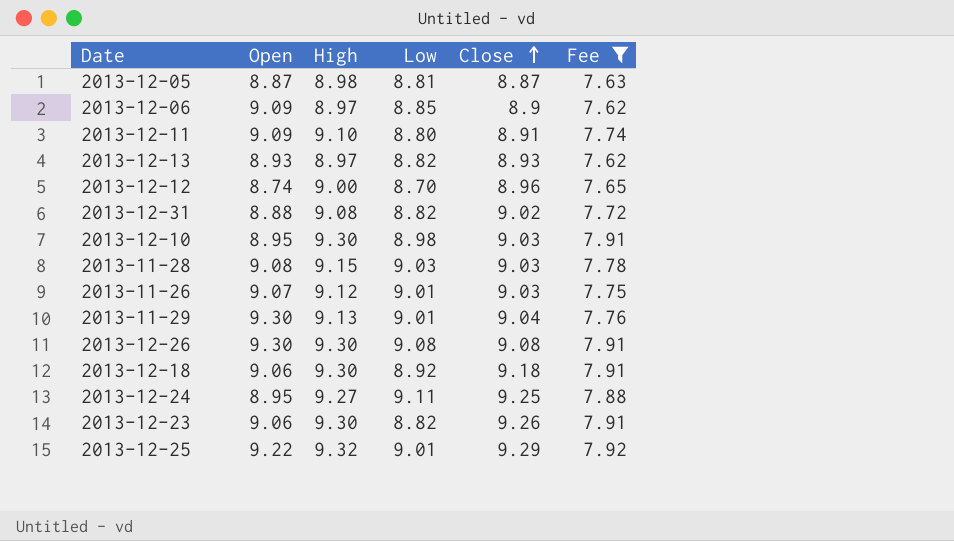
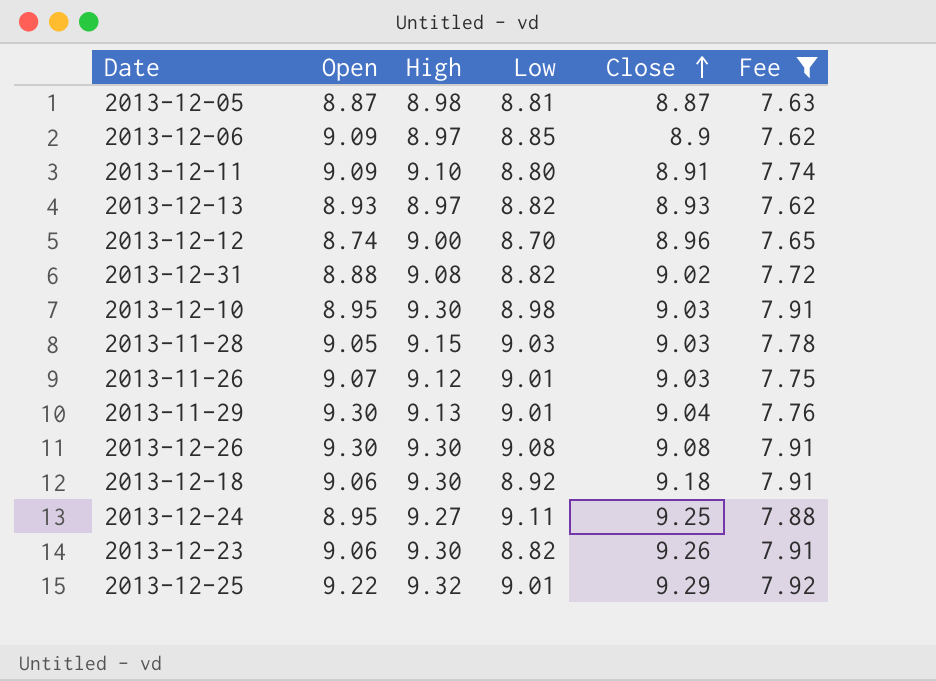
2013-11-28 | Open: 9.08 -> 9.05

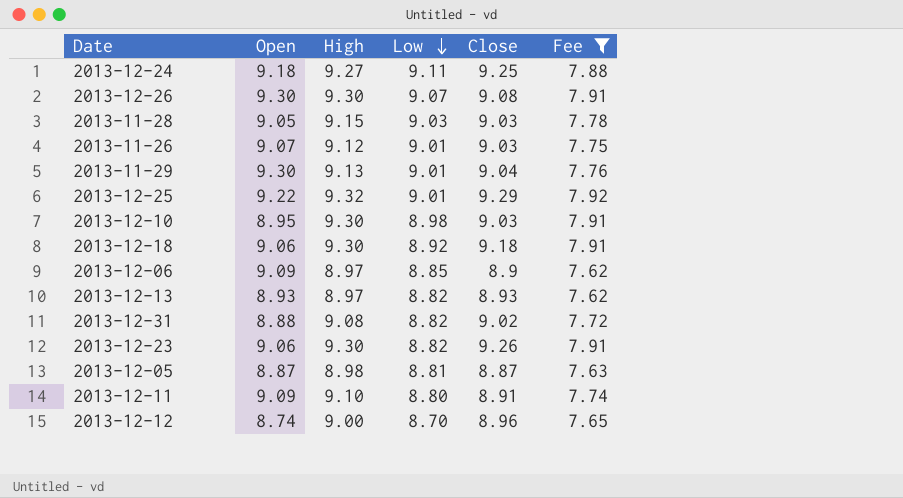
row order: Close ascending -> Low descending
2013-12-24 | Open: 8.95 -> 9.18
2013-12-26 | Low: 9.08 -> 9.07

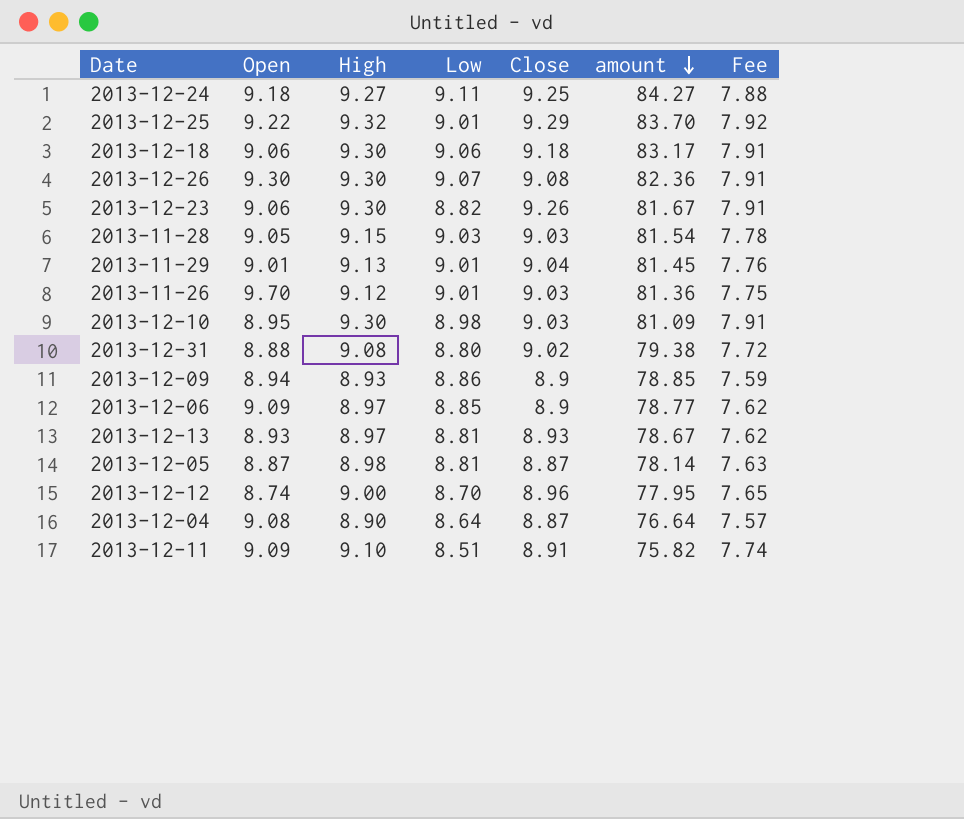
filter: Fee >= 7.62 -> none
row order: Low descending -> amount descending
column amount | formula: none -> [Low] * [Close]
2013-12-18 | Low: 8.92 -> 9.06
2013-11-29 | Open: 9.30 -> 9.01
2013-11-26 | Open: 9.07 -> 9.70
2013-12-31 | Low: 8.82 -> 8.80
2013-12-13 | Low: 8.82 -> 8.81
2013-12-11 | Low: 8.80 -> 8.51

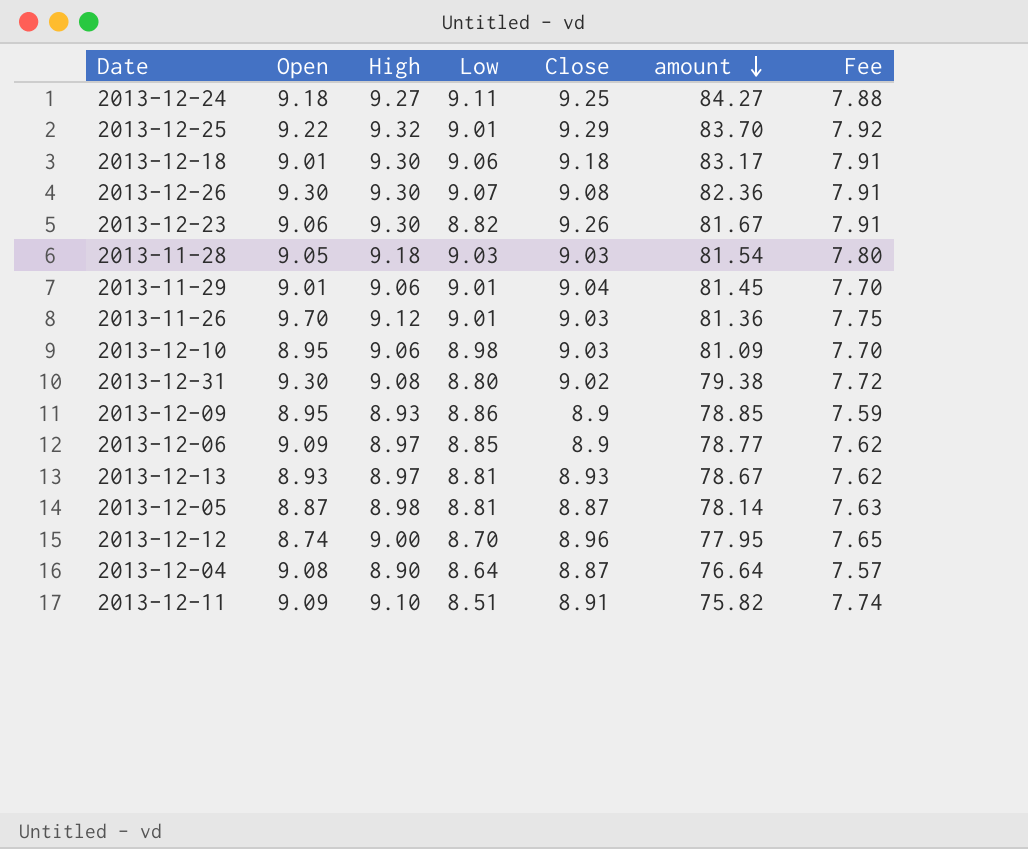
2013-12-18 | Open: 9.06 -> 9.01
2013-11-28 | High: 9.15 -> 9.18
2013-11-28 | Fee: 7.78 -> 7.80
2013-11-29 | High: 9.13 -> 9.06
2013-11-29 | Fee: 7.76 -> 7.70
2013-12-10 | High: 9.30 -> 9.06
2013-12-10 | Fee: 7.91 -> 7.70
2013-12-31 | Open: 8.88 -> 9.30
2013-12-09 | Open: 8.94 -> 8.95

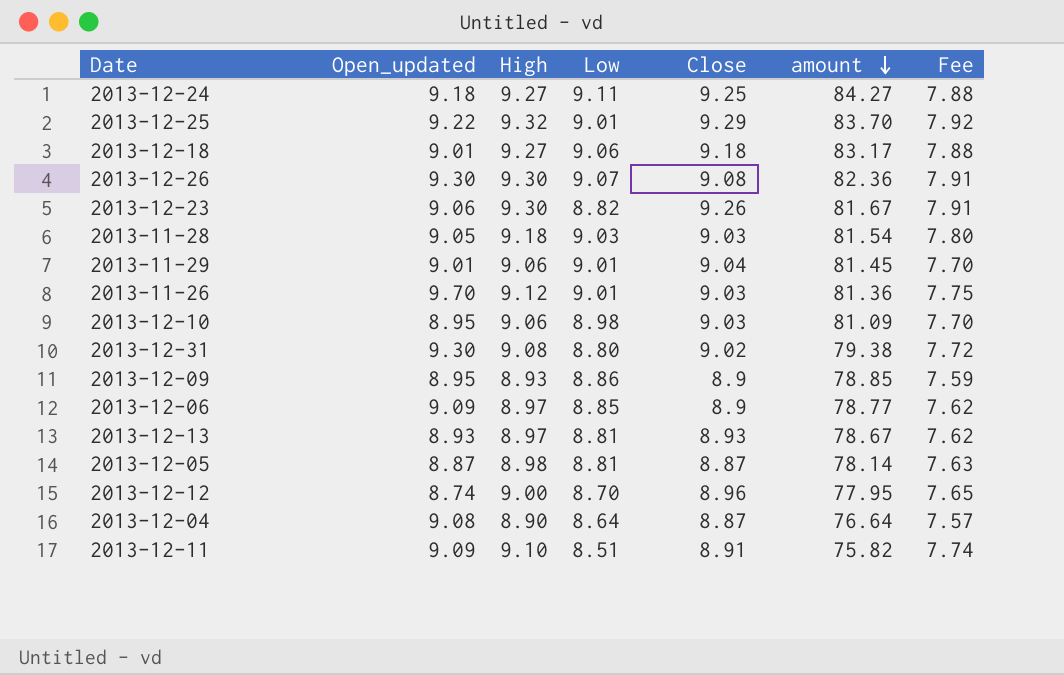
column name: Open -> Open_updated
2013-12-18 | High: 9.30 -> 9.27
2013-12-18 | Fee: 7.91 -> 7.88

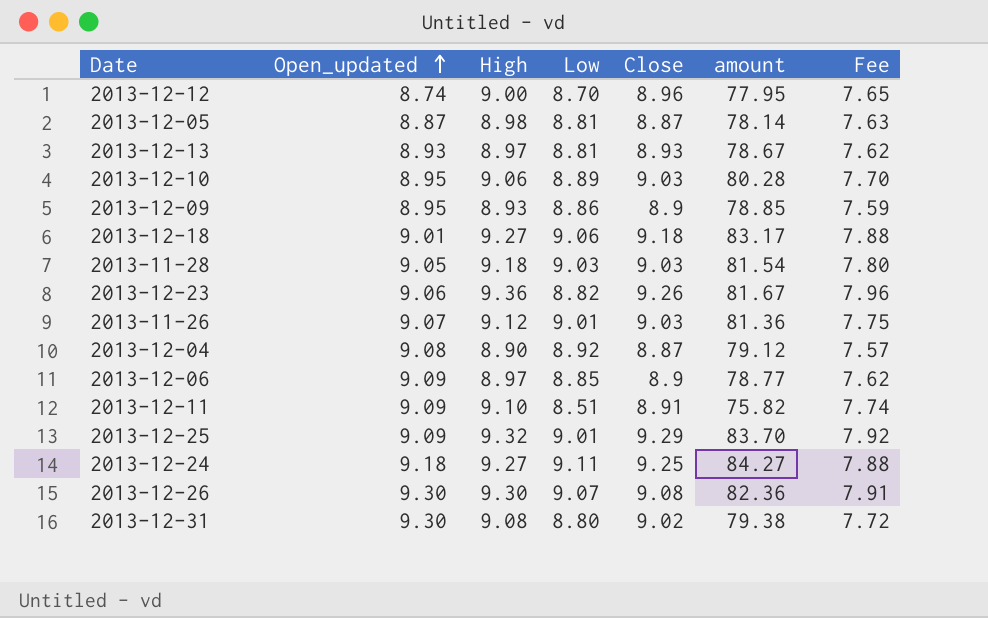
row order: amount descending -> Open_updated ascending
row 2013-11-29: 9.01 | 9.06 | 9.01 | 9.04 | 81.45 | 7.70 -> none
2013-12-10 | Low: 8.98 -> 8.89
2013-12-10 | amount: 81.09 -> 80.28
2013-12-23 | High: 9.30 -> 9.36
2013-12-23 | Fee: 7.91 -> 7.96
2013-11-26 | Open_updated: 9.70 -> 9.07
2013-12-04 | Low: 8.64 -> 8.92
2013-12-04 | amount: 76.64 -> 79.12
2013-12-25 | Open_updated: 9.22 -> 9.09

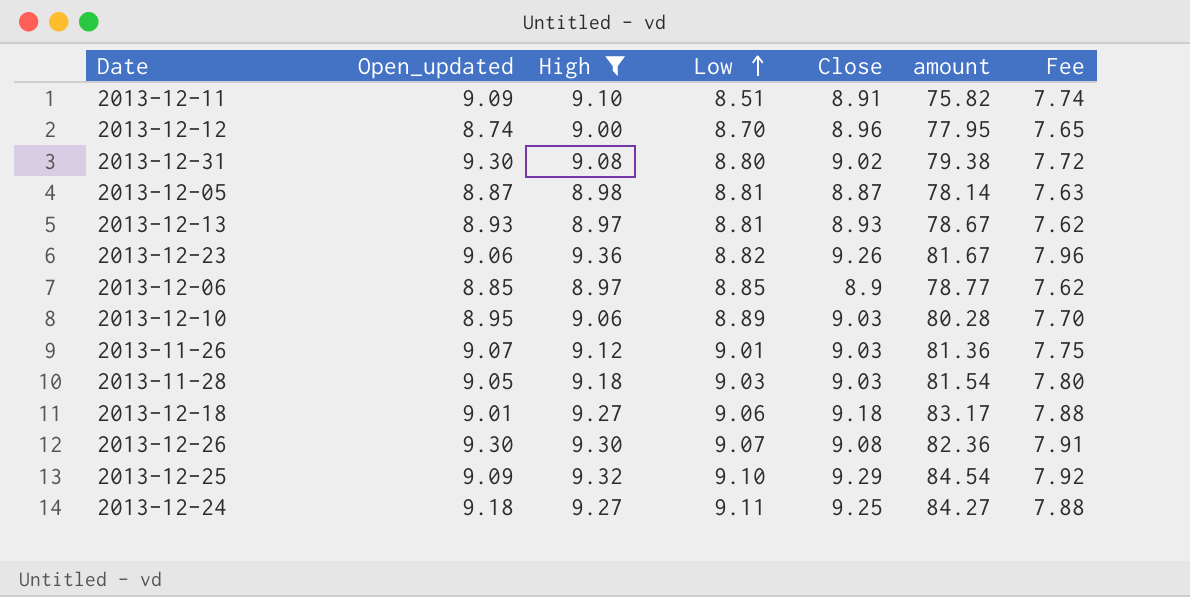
filter: none -> High >= 8.97
row order: Open_updated ascending -> Low ascending
2013-12-06 | Open_updated: 9.09 -> 8.85
2013-12-25 | Low: 9.01 -> 9.10
2013-12-25 | amount: 83.70 -> 84.54

